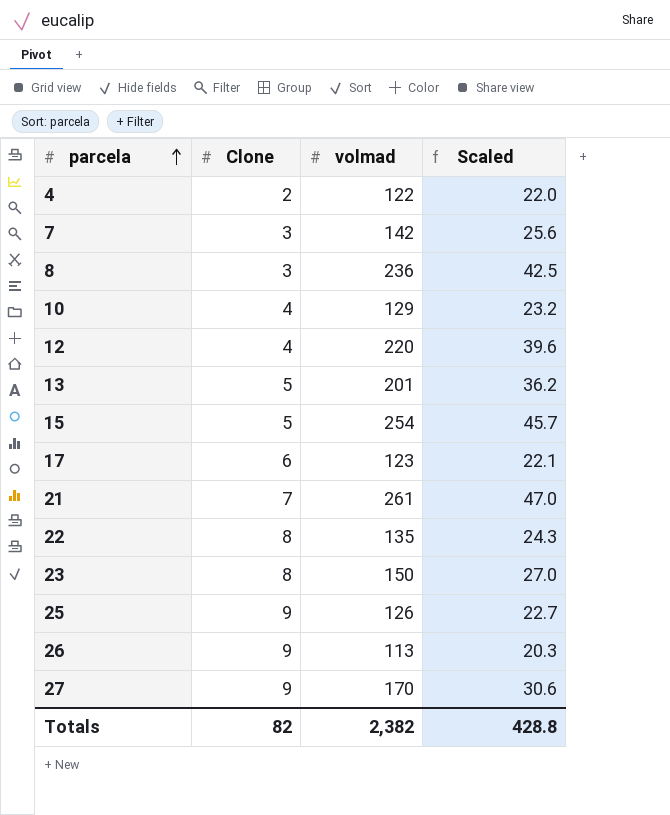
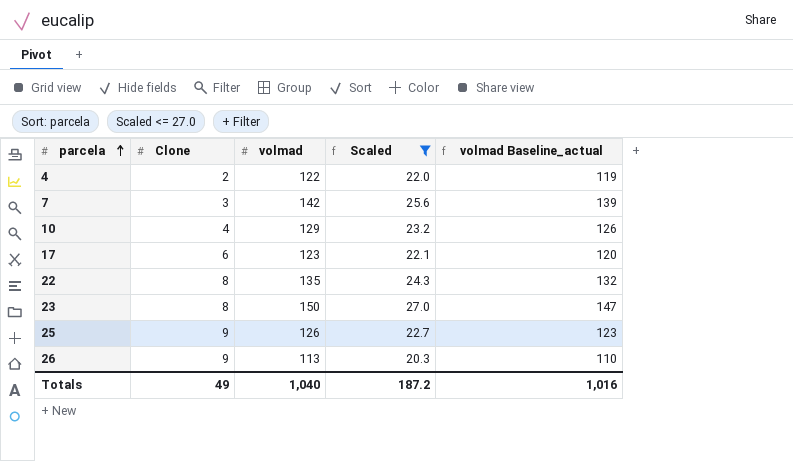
filter: none -> Scaled <= 27.0
column volmad Baseline_actual | formula: none -> [volmad] - 3
Totals | Clone: 82 -> 49
Totals | volmad: 2,382 -> 1,040
Totals | Scaled: 428.8 -> 187.2

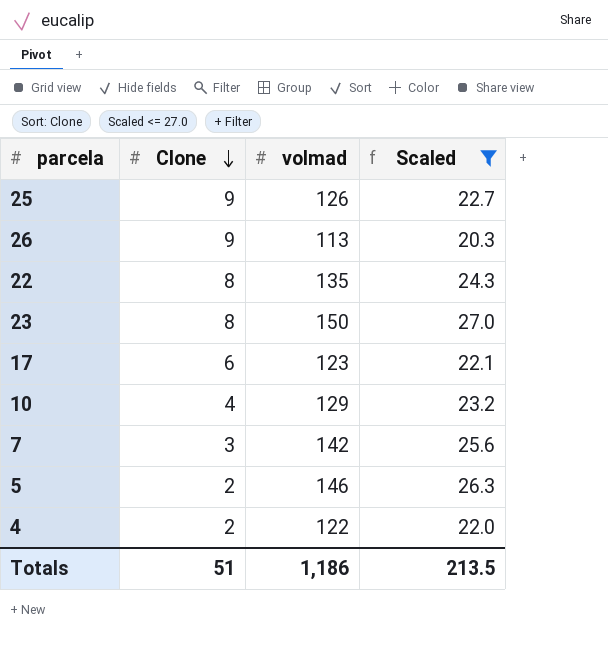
row order: parcela ascending -> Clone descending
column volmad Baseline_actual | formula: [volmad] - 3 -> none
row 5: none -> 2 | 146 | 26.3
Totals | Clone: 49 -> 51
Totals | volmad: 1,040 -> 1,186
Totals | Scaled: 187.2 -> 213.5

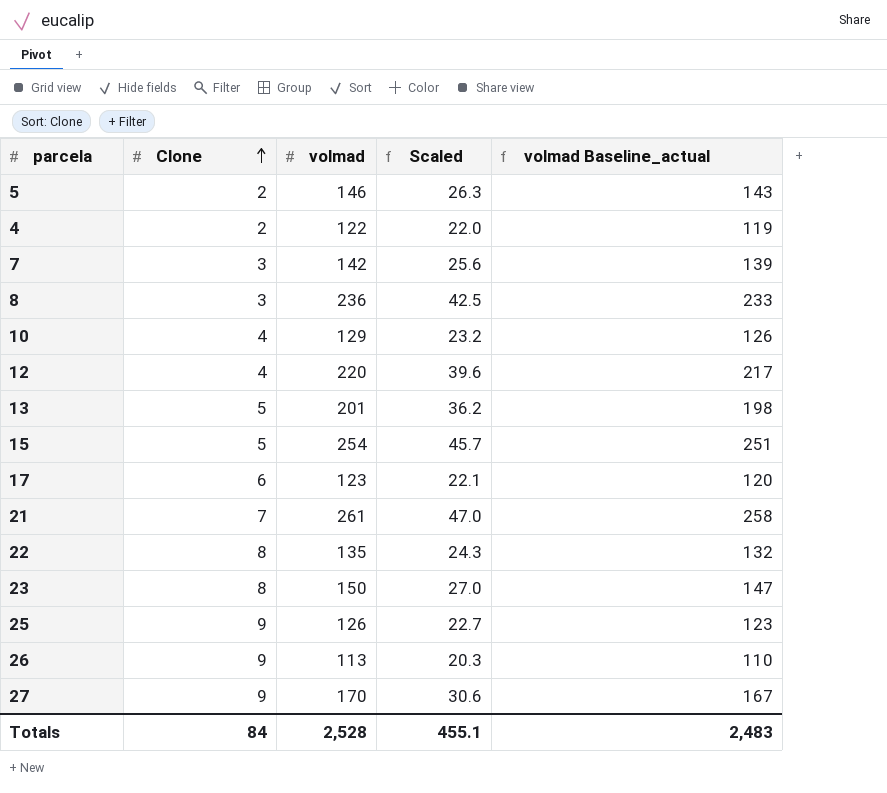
filter: Scaled <= 27.0 -> none
row order: Clone descending -> Clone ascending
column volmad Baseline_actual | formula: none -> [volmad] - 3
Totals | Clone: 51 -> 84
Totals | volmad: 1,186 -> 2,528
Totals | Scaled: 213.5 -> 455.1

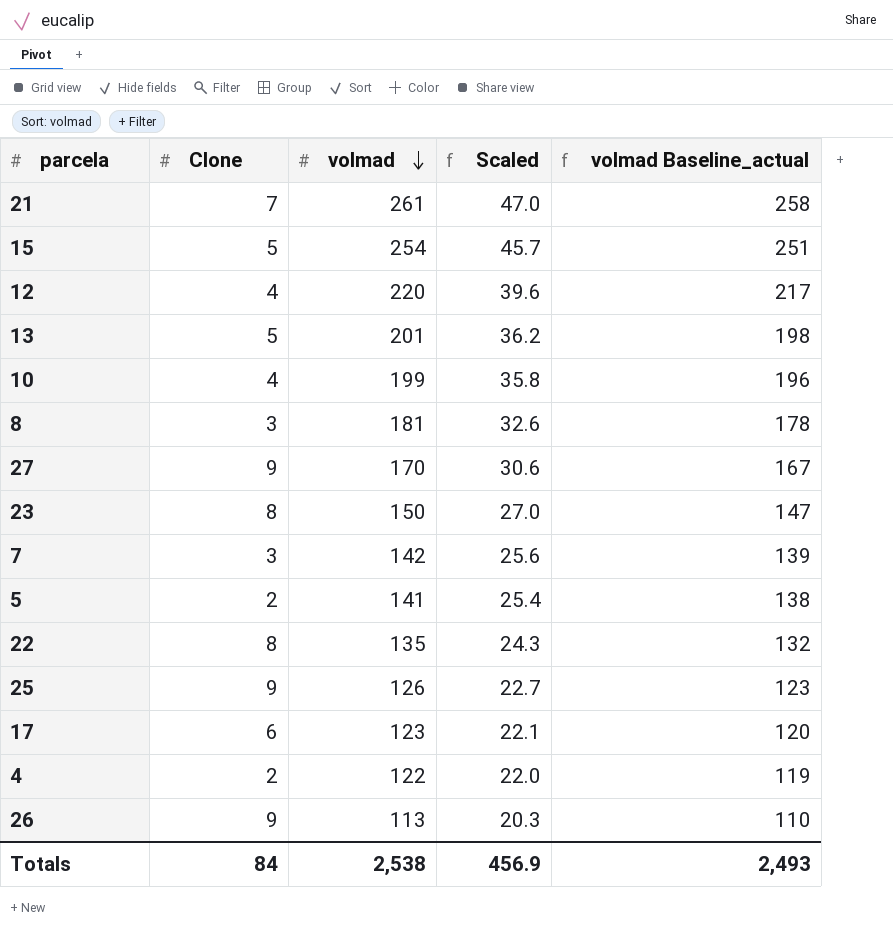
row order: Clone ascending -> volmad descending
10 | volmad: 129 -> 199
10 | Scaled: 23.2 -> 35.8
10 | volmad Baseline_actual: 126 -> 196
8 | volmad: 236 -> 181
8 | Scaled: 42.5 -> 32.6
8 | volmad Baseline_actual: 233 -> 178
5 | volmad: 146 -> 141
5 | Scaled: 26.3 -> 25.4
5 | volmad Baseline_actual: 143 -> 138
Totals | volmad: 2,528 -> 2,538
Totals | Scaled: 455.1 -> 456.9
Totals | volmad Baseline_actual: 2,483 -> 2,493

